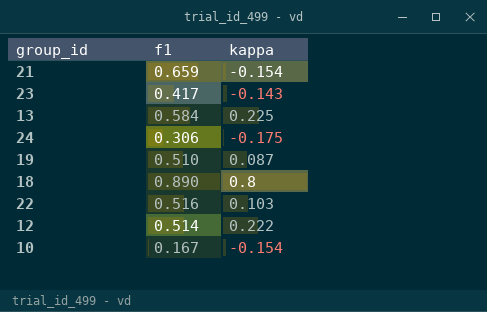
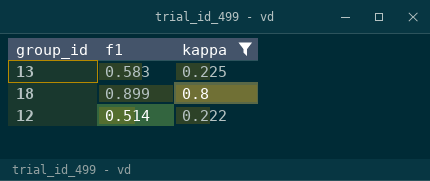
filter: none -> kappa >= 0.222
13 | f1: 0.584 -> 0.583
18 | f1: 0.890 -> 0.899

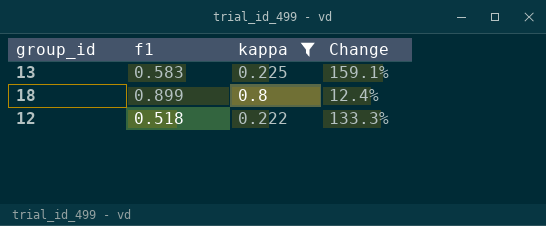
column Change | formula: none -> ([f1] - [kappa]) / [kappa]
12 | f1: 0.514 -> 0.518

